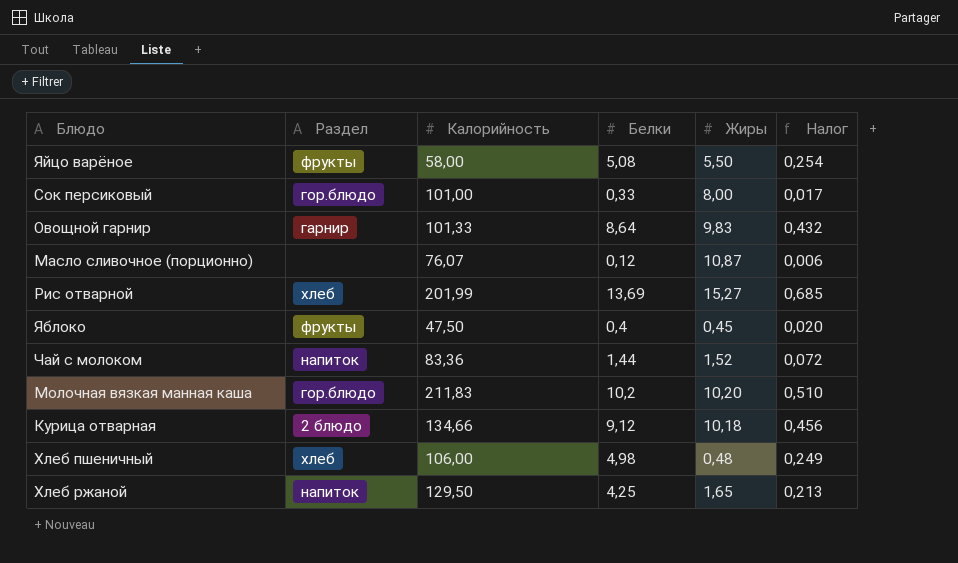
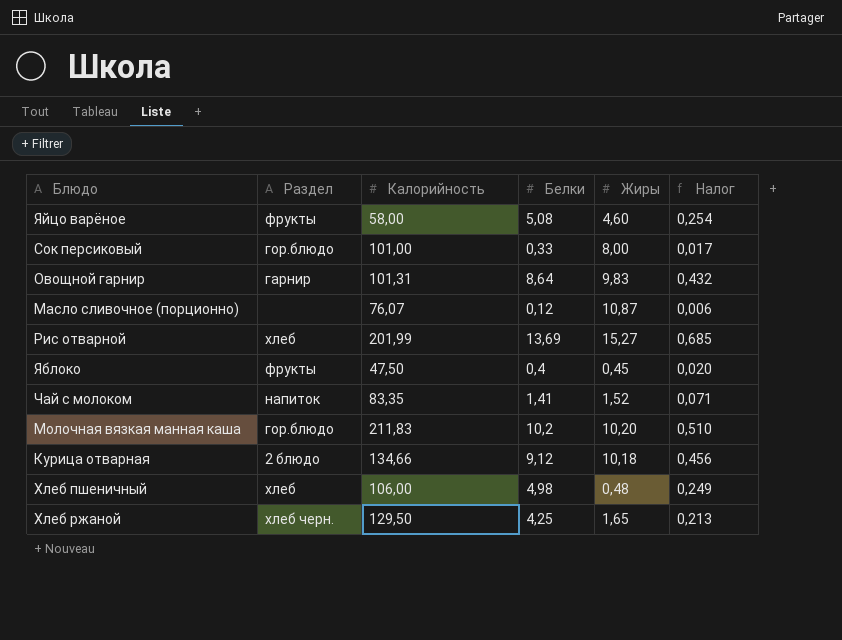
Яйцо варёное | Жиры: 5,50 -> 4,60
Овощной гарнир | Калорийность: 101,33 -> 101,31
Чай с молоком | Калорийность: 83,36 -> 83,35
Чай с молоком | Белки: 1,44 -> 1,41
Чай с молоком | Налог: 0,072 -> 0,071
Хлеб ржаной | Раздел: напиток -> хлеб черн.

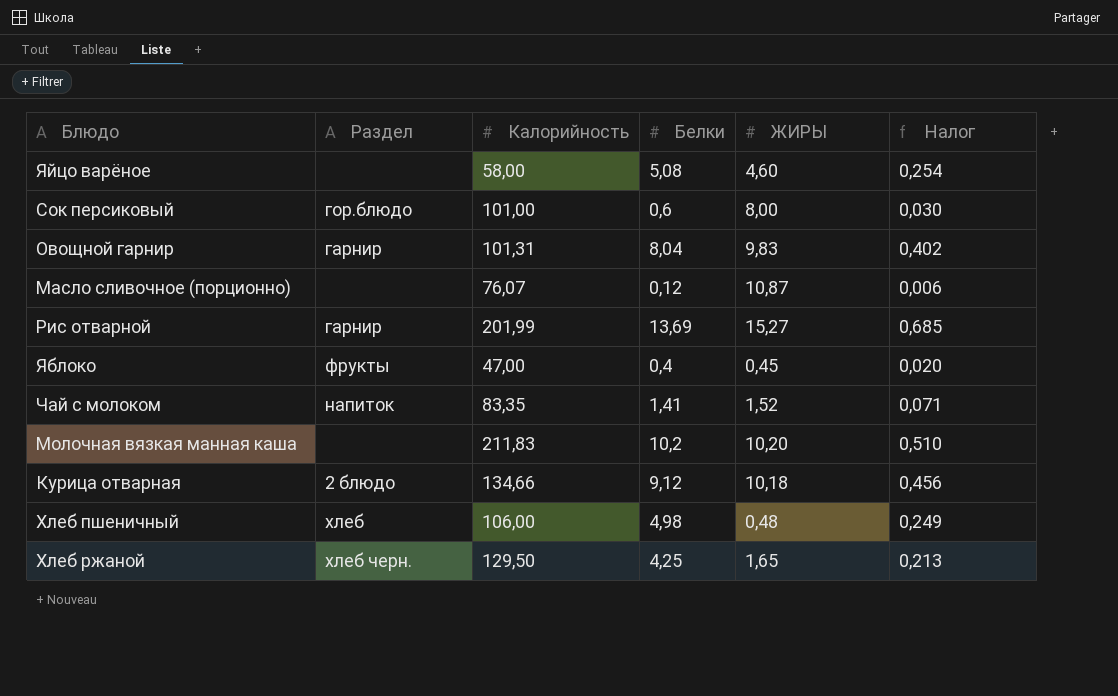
column name: Жиры -> ЖИРЫ
Яйцо варёное | Раздел: фрукты -> none
Сок персиковый | Белки: 0,33 -> 0,6
Сок персиковый | Налог: 0,017 -> 0,030
Овощной гарнир | Белки: 8,64 -> 8,04
Овощной гарнир | Налог: 0,432 -> 0,402
Рис отварной | Раздел: хлеб -> гарнир
Яблоко | Калорийность: 47,50 -> 47,00
Молочная вязкая манная каша | Раздел: гор.блюдо -> none

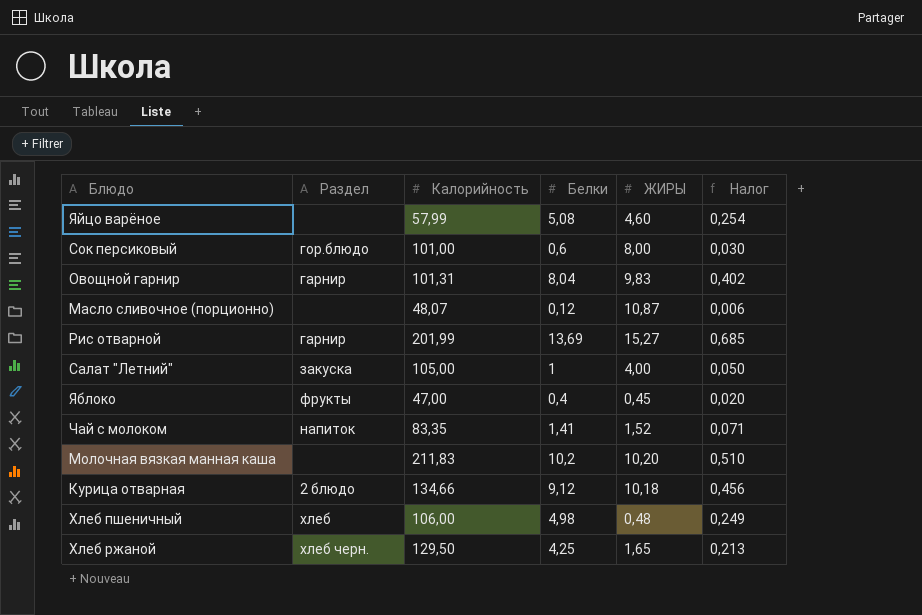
Яйцо варёное | Калорийность: 58,00 -> 57,99
Масло сливочное (порционно) | Калорийность: 76,07 -> 48,07
row Салат "Летний": none -> закуска | 105,00 | 1 | 4,00 | 0,050

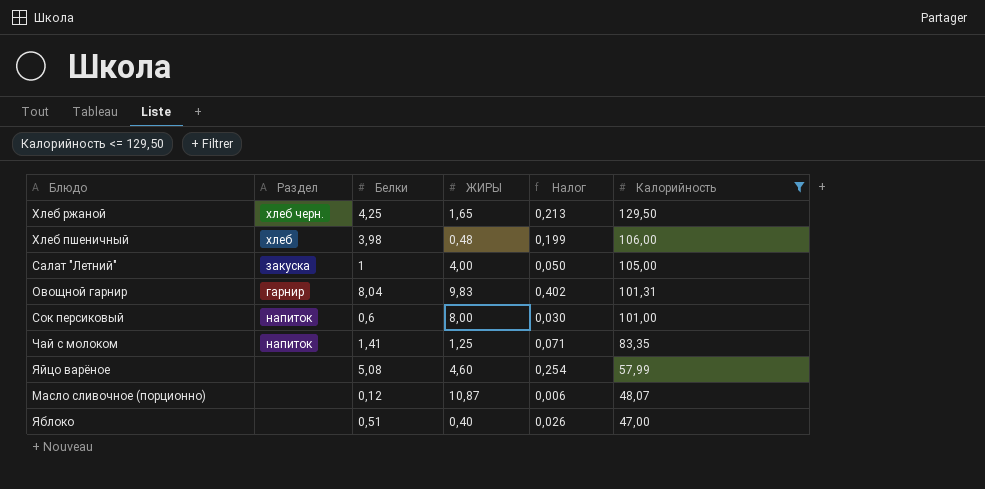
filter: none -> Калорийность <= 129,50
row order: none -> Калорийность descending
column Калорийность | position: 3 -> 6
Хлеб пшеничный | Белки: 4,98 -> 3,98
Хлеб пшеничный | Налог: 0,249 -> 0,199
Сок персиковый | Раздел: гор.блюдо -> напиток
Чай с молоком | ЖИРЫ: 1,52 -> 1,25
Яблоко | Раздел: фрукты -> none
Яблоко | Белки: 0,4 -> 0,51
Яблоко | ЖИРЫ: 0,45 -> 0,40
Яблоко | Налог: 0,020 -> 0,026

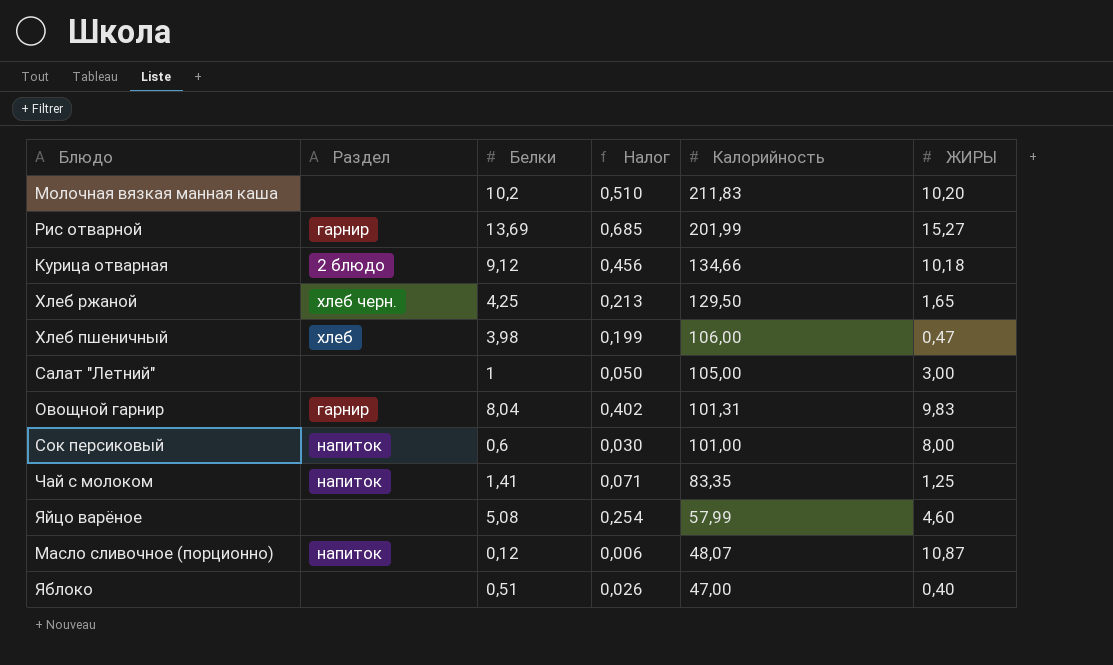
filter: Калорийность <= 129,50 -> none
column ЖИРЫ | position: 4 -> 6
Хлеб пшеничный | ЖИРЫ: 0,48 -> 0,47
Салат "Летний" | Раздел: закуска -> none
Салат "Летний" | ЖИРЫ: 4,00 -> 3,00
Масло сливочное (порционно) | Раздел: none -> напиток

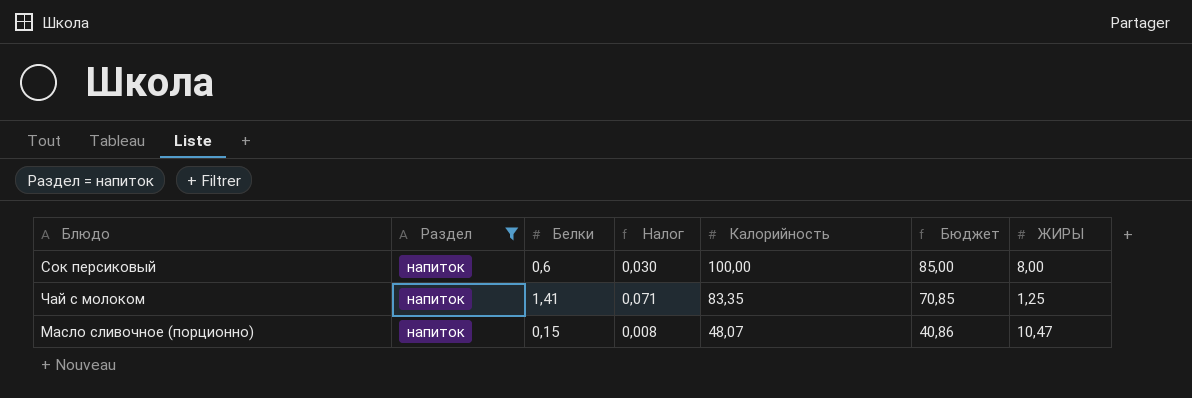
filter: none -> Раздел = напиток
column Бюджет | formula: none -> [Калорийность] * 0,85
Сок персиковый | Калорийность: 101,00 -> 100,00
Масло сливочное (порционно) | Белки: 0,12 -> 0,15
Масло сливочное (порционно) | Налог: 0,006 -> 0,008
Масло сливочное (порционно) | ЖИРЫ: 10,87 -> 10,47

